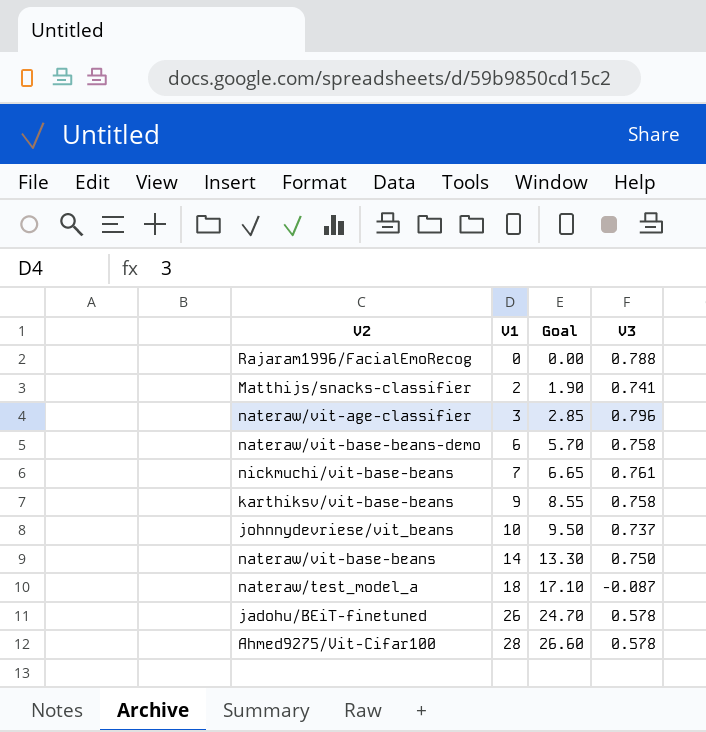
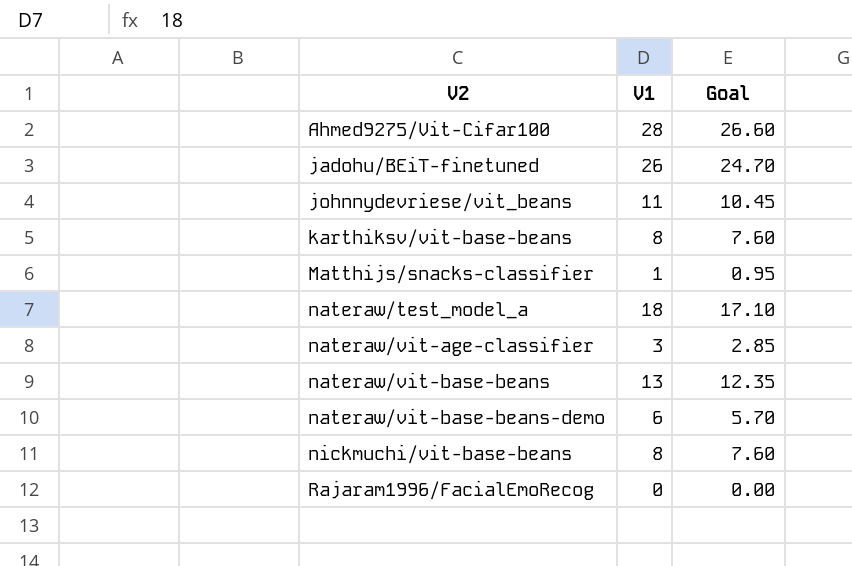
row order: V1 ascending -> V2 ascending
column V3 | position: 4 -> none
johnnydevriese/vit_beans | V1: 10 -> 11
johnnydevriese/vit_beans | Goal: 9.50 -> 10.45
karthiksv/vit-base-beans | V1: 9 -> 8
karthiksv/vit-base-beans | Goal: 8.55 -> 7.60
Matthijs/snacks-classifier | V1: 2 -> 1
Matthijs/snacks-classifier | Goal: 1.90 -> 0.95
nateraw/vit-base-beans | V1: 14 -> 13
nateraw/vit-base-beans | Goal: 13.30 -> 12.35
nickmuchi/vit-base-beans | V1: 7 -> 8
nickmuchi/vit-base-beans | Goal: 6.65 -> 7.60

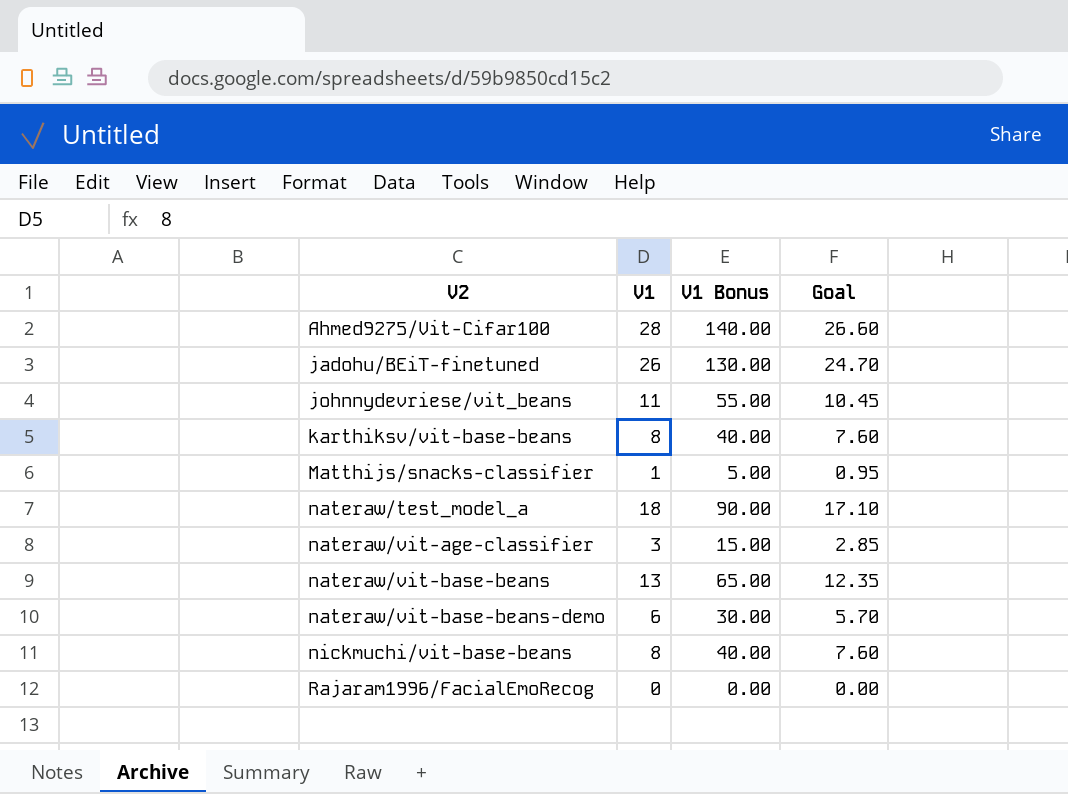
column V1 Bonus | formula: none -> [V1] * 5

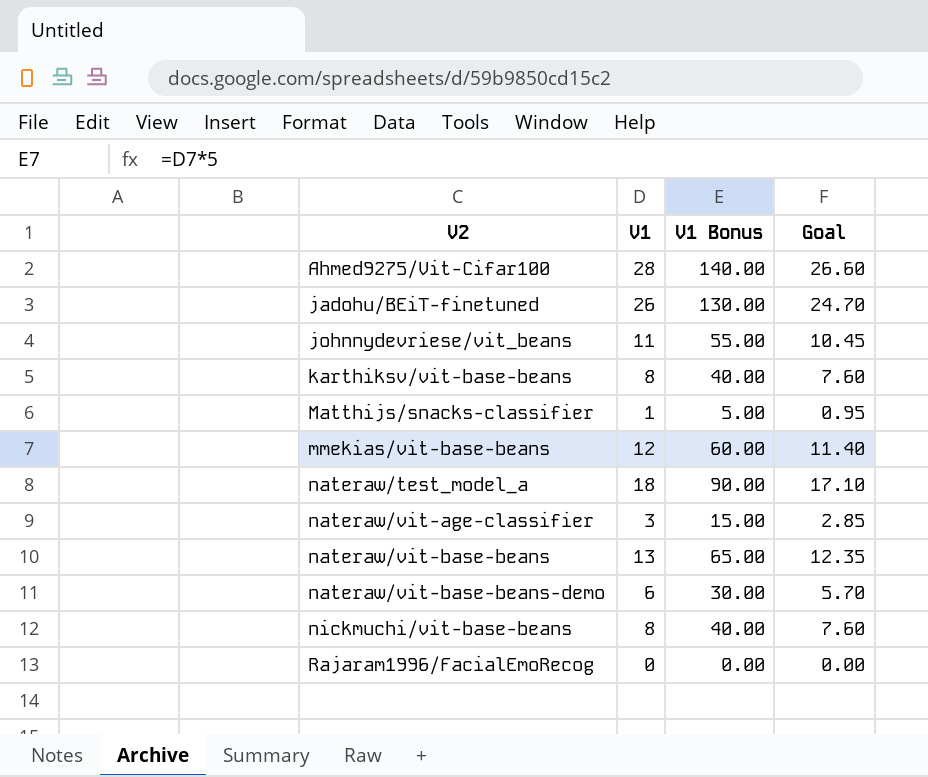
row mmekias/vit-base-beans: none -> 12 | 60.00 | 11.40

